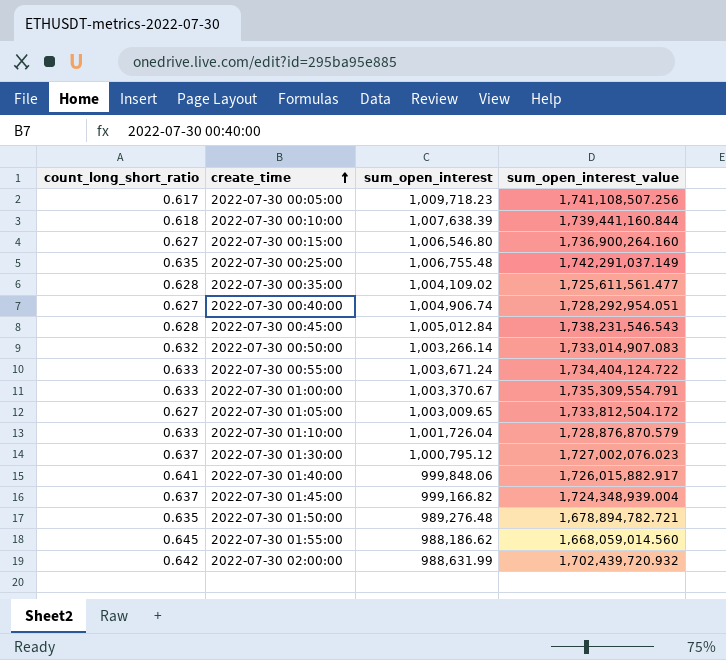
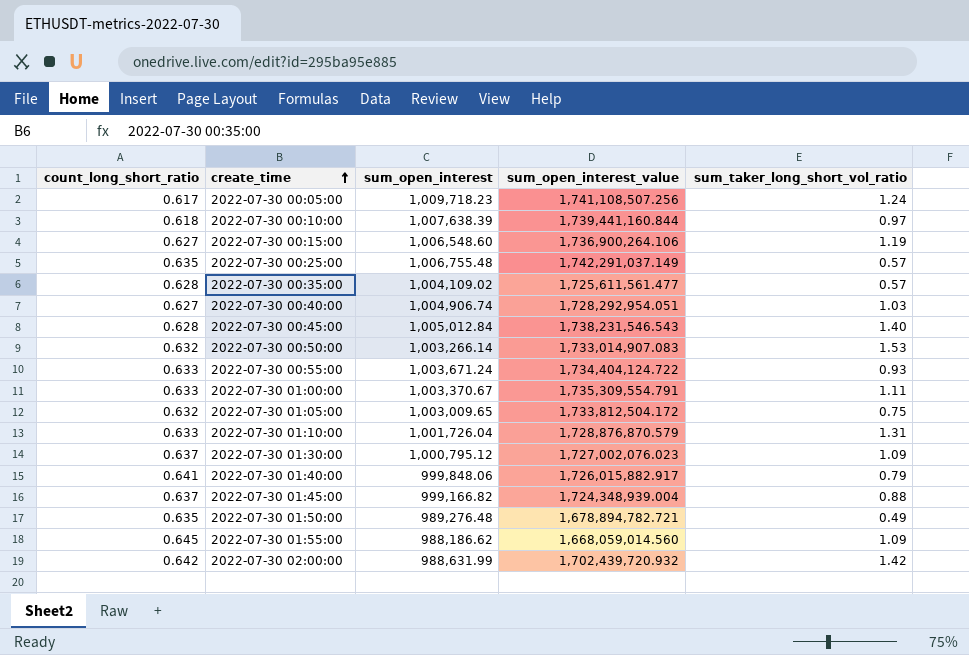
column sum_taker_long_short_vol_ratio | position: none -> 5
2022-07-30 00:15:00 | sum_open_interest: 1,006,546.80 -> 1,006,548.60
2022-07-30 00:15:00 | sum_open_interest_value: 1,736,900,264.160 -> 1,736,900,264.106
2022-07-30 01:05:00 | count_long_short_ratio: 0.627 -> 0.632

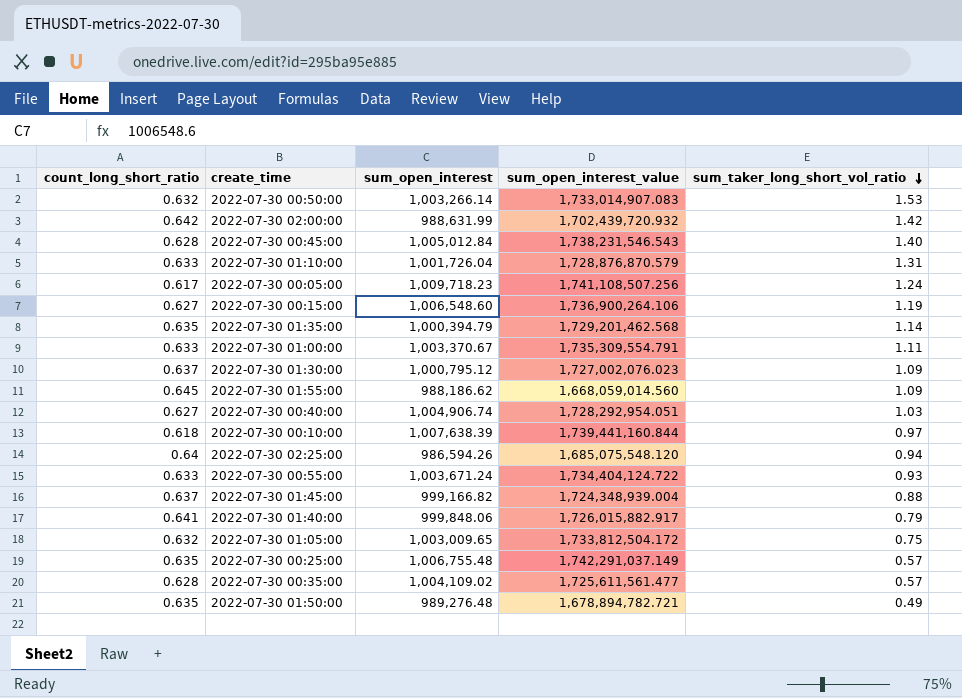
row order: create_time ascending -> sum_taker_long_short_vol_ratio descending
row 2022-07-30 01:35:00: none -> 0.635 | 1,000,394.79 | 1,729,201,462.568 | 1.14
row 2022-07-30 02:25:00: none -> 0.64 | 986,594.26 | 1,685,075,548.120 | 0.94

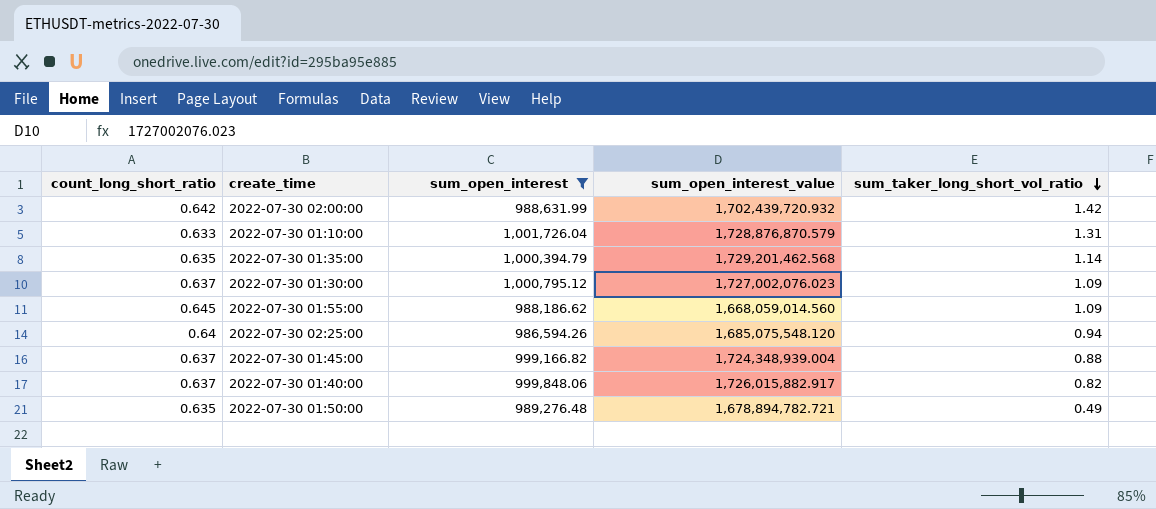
filter: none -> sum_open_interest <= 1,001,726.04
2022-07-30 01:40:00 | count_long_short_ratio: 0.641 -> 0.637
2022-07-30 01:40:00 | sum_taker_long_short_vol_ratio: 0.79 -> 0.82

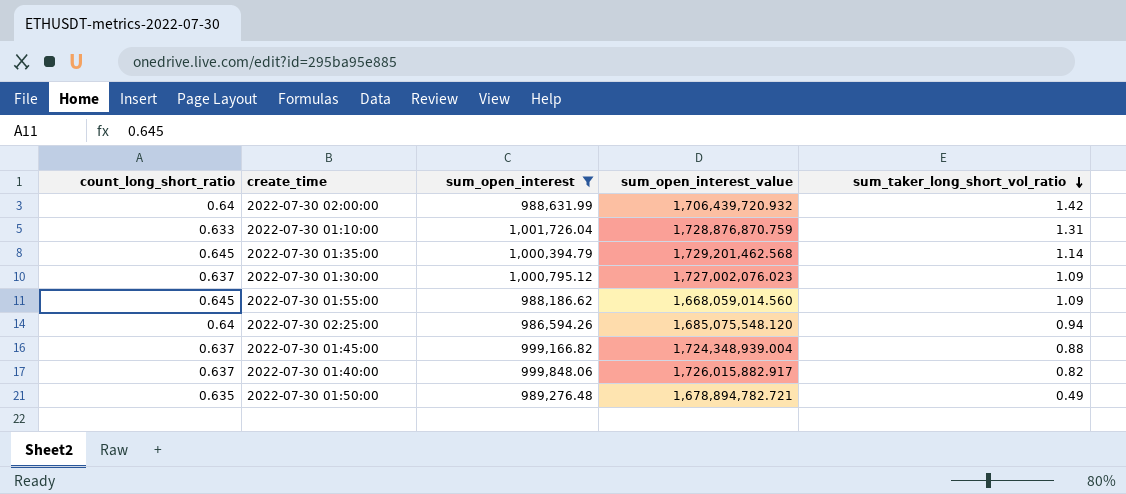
2022-07-30 02:00:00 | count_long_short_ratio: 0.642 -> 0.64
2022-07-30 02:00:00 | sum_open_interest_value: 1,702,439,720.932 -> 1,706,439,720.932
2022-07-30 01:10:00 | sum_open_interest_value: 1,728,876,870.579 -> 1,728,876,870.759
2022-07-30 01:35:00 | count_long_short_ratio: 0.635 -> 0.645

